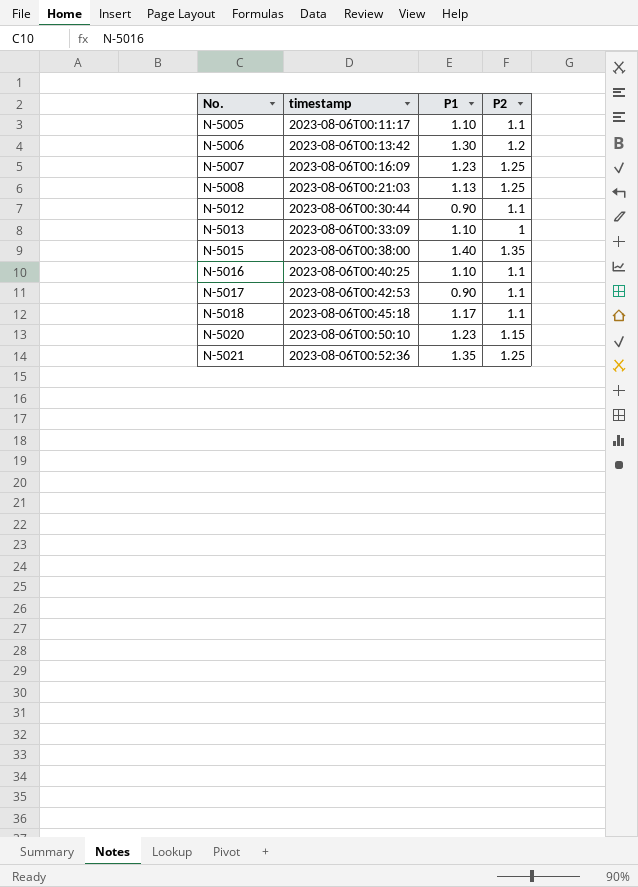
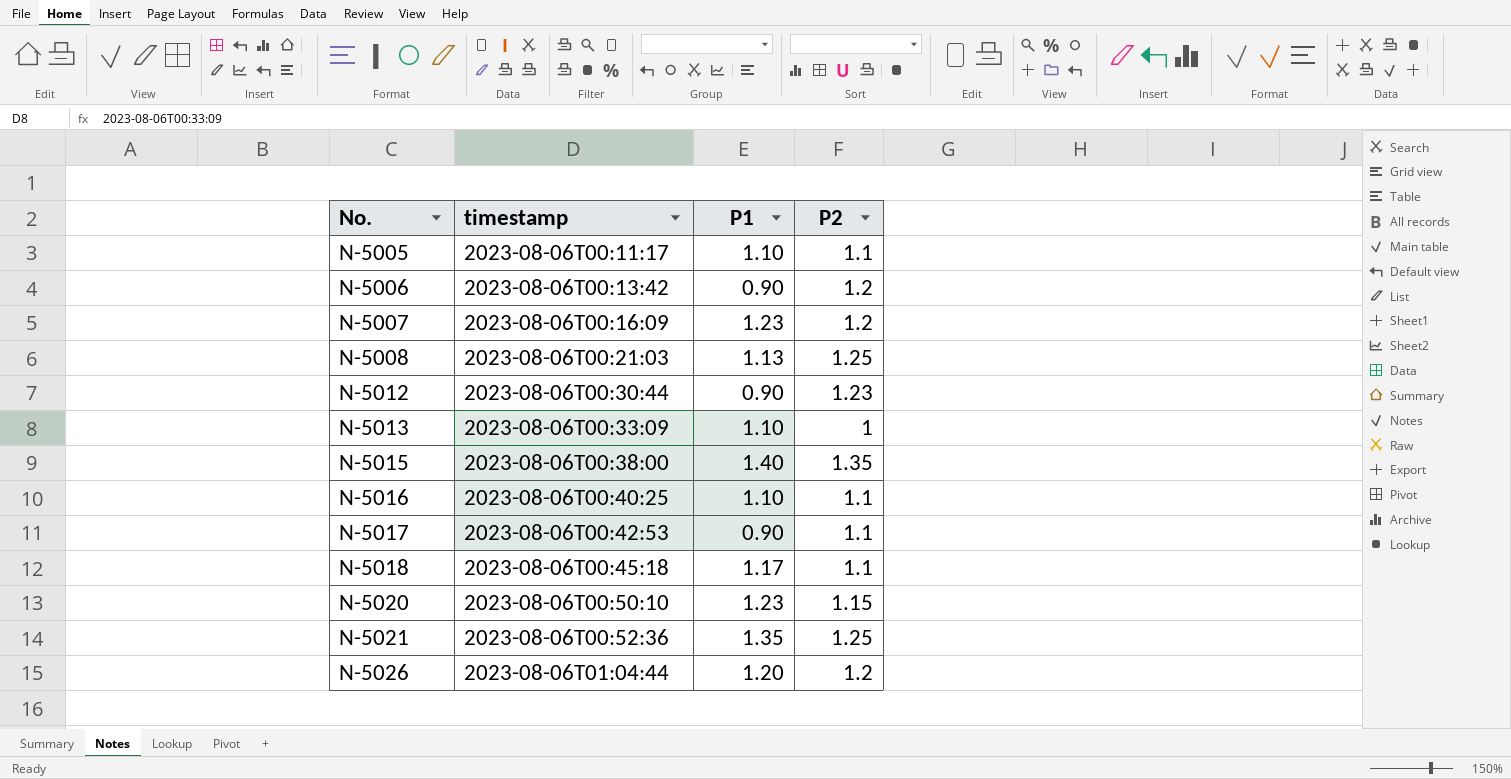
N-5006 | P1: 1.30 -> 0.90
N-5007 | P2: 1.25 -> 1.2
N-5012 | P2: 1.1 -> 1.23
row N-5026: none -> 2023-08-06T01:04:44 | 1.20 | 1.2

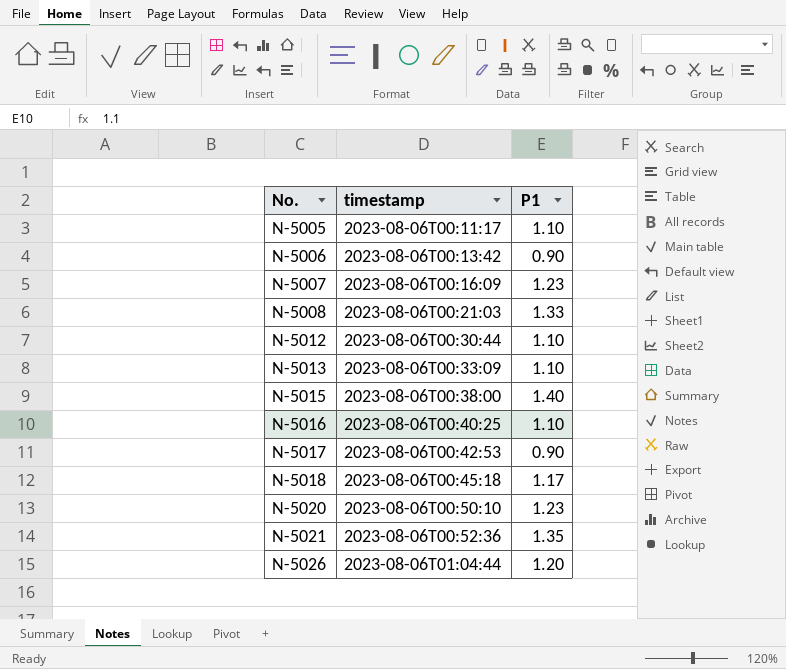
column P2 | position: 4 -> none
N-5008 | P1: 1.13 -> 1.33
N-5012 | P1: 0.90 -> 1.10

